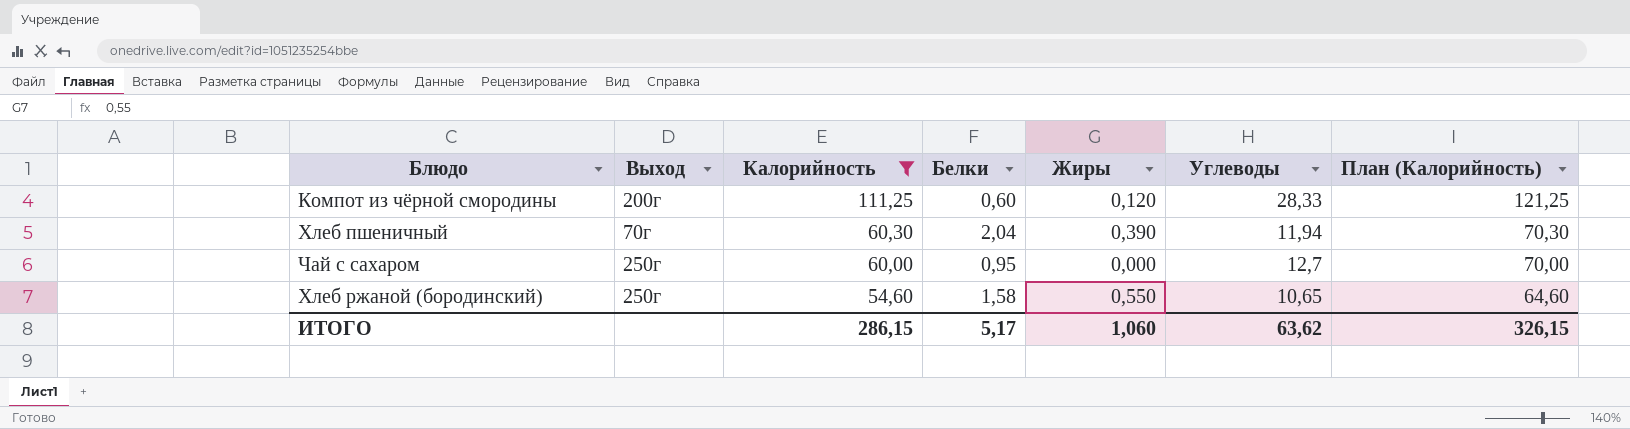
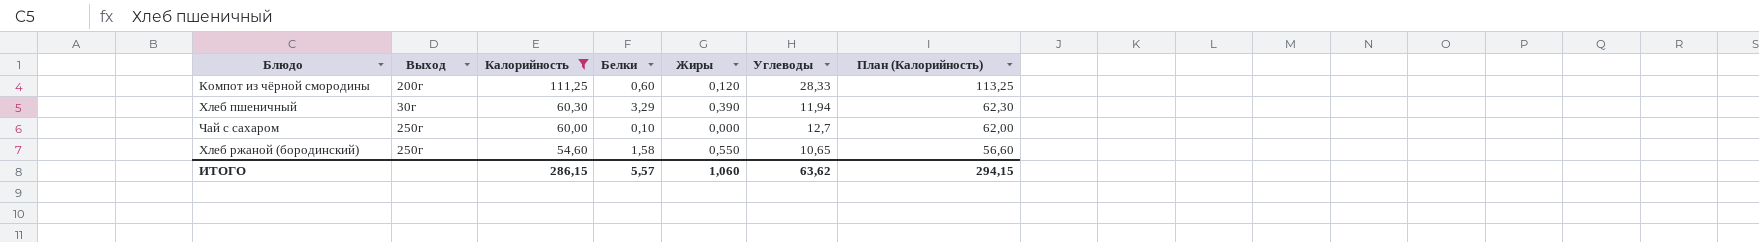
column План (Калорийность) | formula: [Калорийность] + 10 -> [Калорийность] + 2
Хлеб пшеничный | Выход: 70г -> 30г
Хлеб пшеничный | Белки: 2,04 -> 3,29
Чай с сахаром | Белки: 0,95 -> 0,10
ИТОГО | Белки: 5,17 -> 5,57
ИТОГО | План (Калорийность): 326,15 -> 294,15

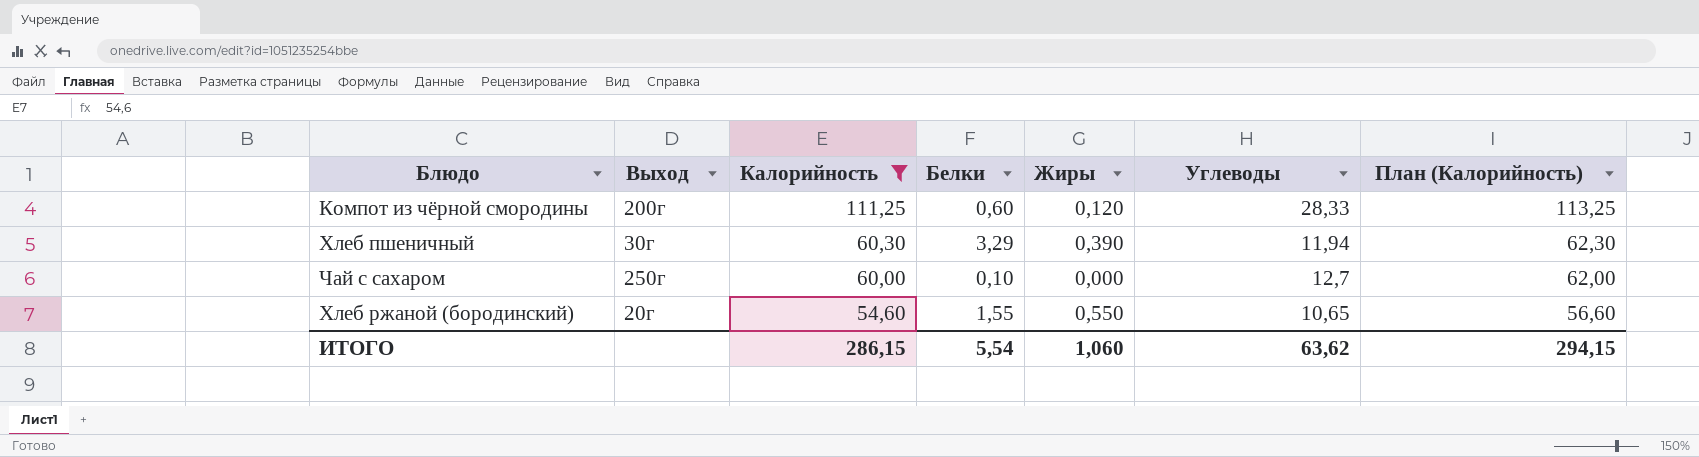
Хлеб ржаной (бородинский) | Выход: 250г -> 20г
Хлеб ржаной (бородинский) | Белки: 1,58 -> 1,55
ИТОГО | Белки: 5,57 -> 5,54

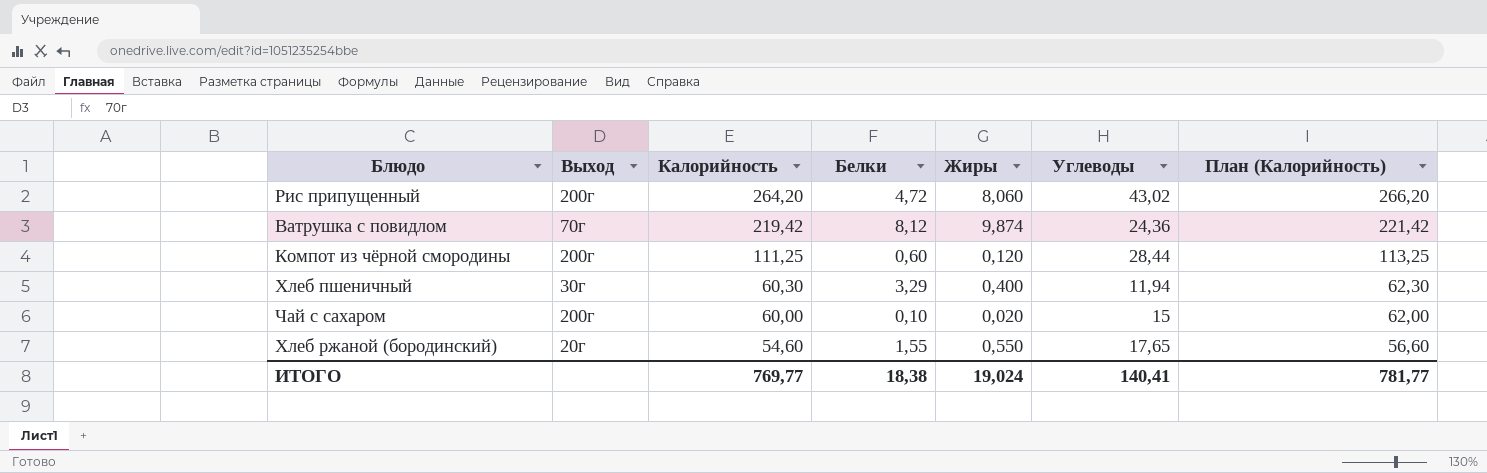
filter: Калорийность <= 111,25 -> none
Компот из чёрной смородины | Углеводы: 28,33 -> 28,44
Хлеб пшеничный | Жиры: 0,390 -> 0,400
Чай с сахаром | Выход: 250г -> 200г
Чай с сахаром | Жиры: 0,000 -> 0,020
Чай с сахаром | Углеводы: 12,7 -> 15
Хлеб ржаной (бородинский) | Углеводы: 10,65 -> 17,65
ИТОГО | Калорийность: 286,15 -> 769,77
ИТОГО | Белки: 5,54 -> 18,38
ИТОГО | Жиры: 1,060 -> 19,024
ИТОГО | Углеводы: 63,62 -> 140,41
ИТОГО | План (Калорийность): 294,15 -> 781,77

